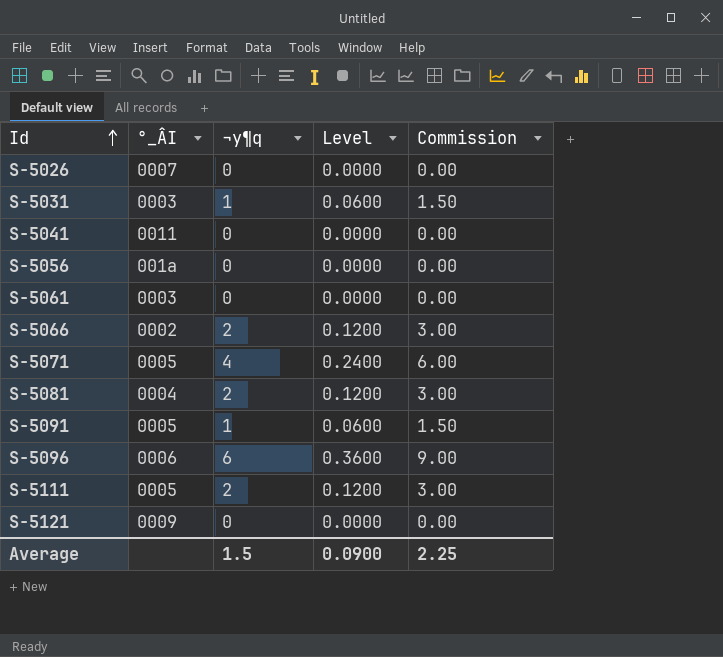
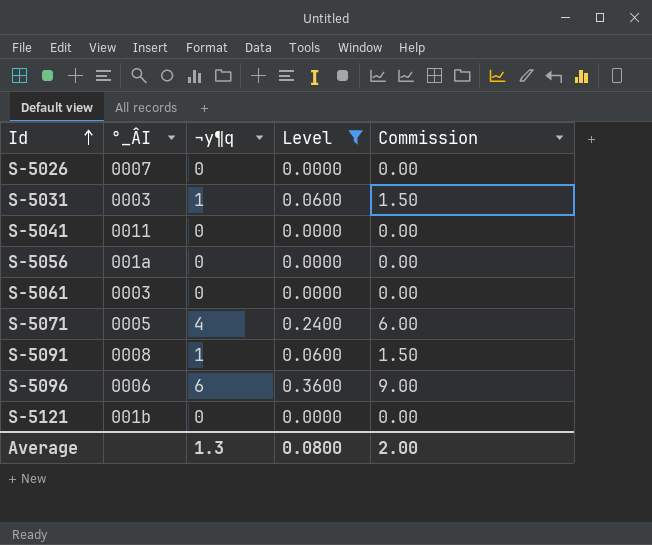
filter: none -> Level != 0.1200
S-5091 | °_ÂI: 0005 -> 0008
S-5121 | °_ÂI: 0009 -> 001b
Average | ¬y¶q: 1.5 -> 1.3
Average | Level: 0.0900 -> 0.0800
Average | Commission: 2.25 -> 2.00

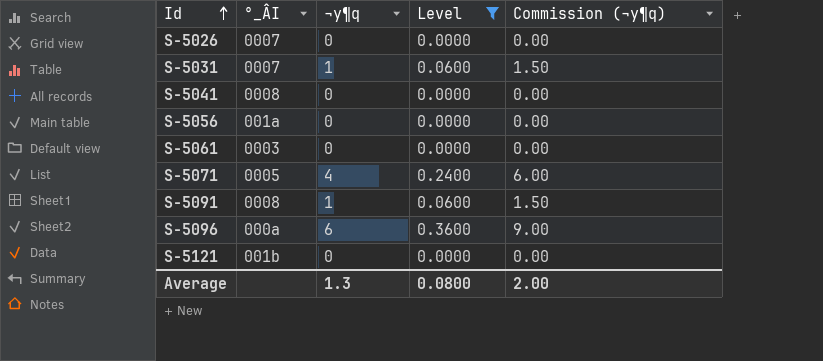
column name: Commission -> Commission (¬y¶q)
S-5031 | °_ÂI: 0003 -> 0007
S-5041 | °_ÂI: 0011 -> 0008
S-5096 | °_ÂI: 0006 -> 000a

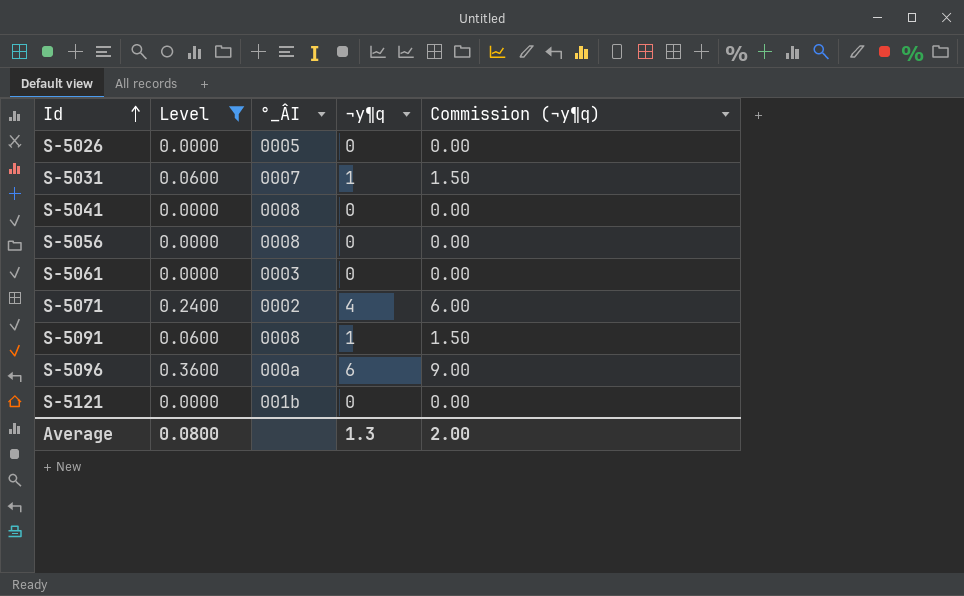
column Level | position: 4 -> 2
S-5026 | °_ÂI: 0007 -> 0005
S-5056 | °_ÂI: 001a -> 0008
S-5071 | °_ÂI: 0005 -> 0002

